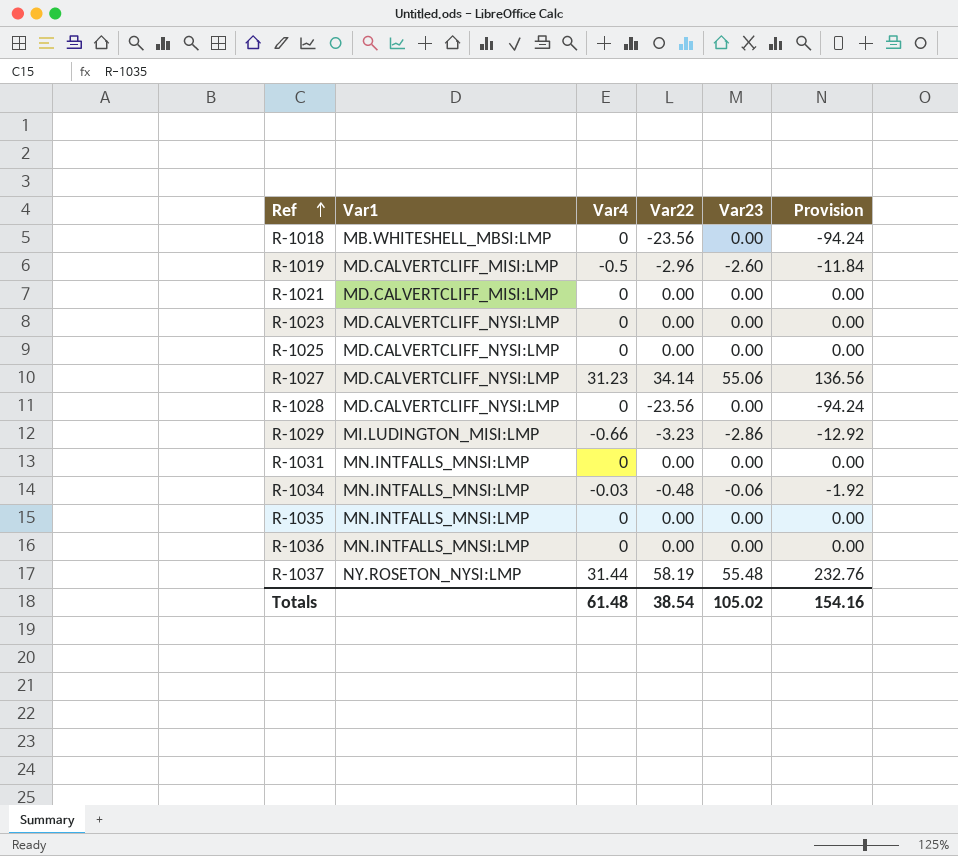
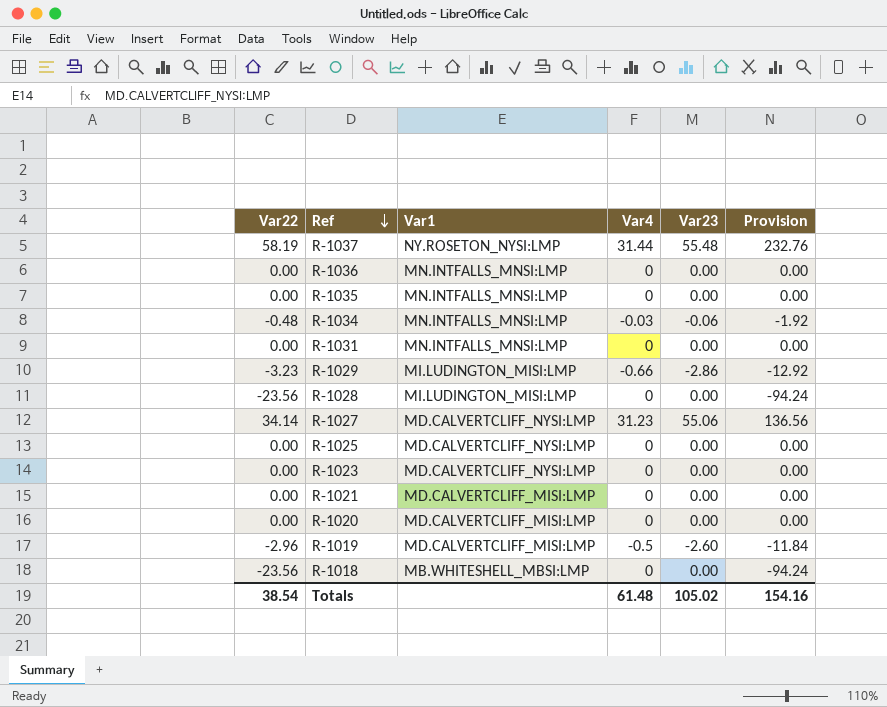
row order: Ref ascending -> Ref descending
column Var22 | position: 4 -> 1
R-1028 | Var1: MD.CALVERTCLIFF_NYSI:LMP -> MI.LUDINGTON_MISI:LMP
row R-1020: none -> 0.00 | MD.CALVERTCLIFF_MISI:LMP | 0 | 0.00 | 0.00

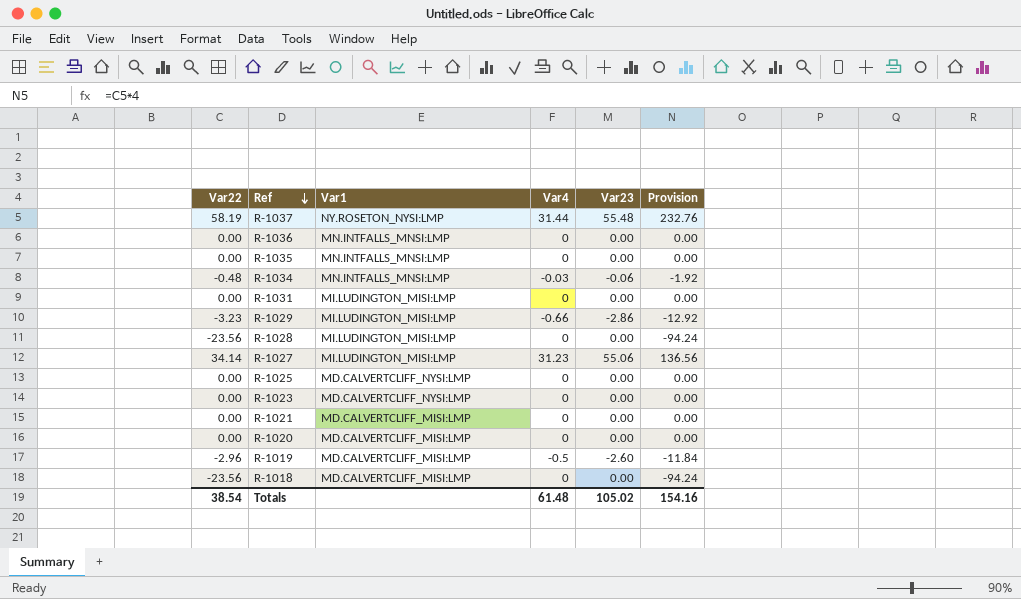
R-1031 | Var1: MN.INTFALLS_MNSI:LMP -> MI.LUDINGTON_MISI:LMP
R-1027 | Var1: MD.CALVERTCLIFF_NYSI:LMP -> MI.LUDINGTON_MISI:LMP
R-1018 | Var1: MB.WHITESHELL_MBSI:LMP -> MD.CALVERTCLIFF_MISI:LMP

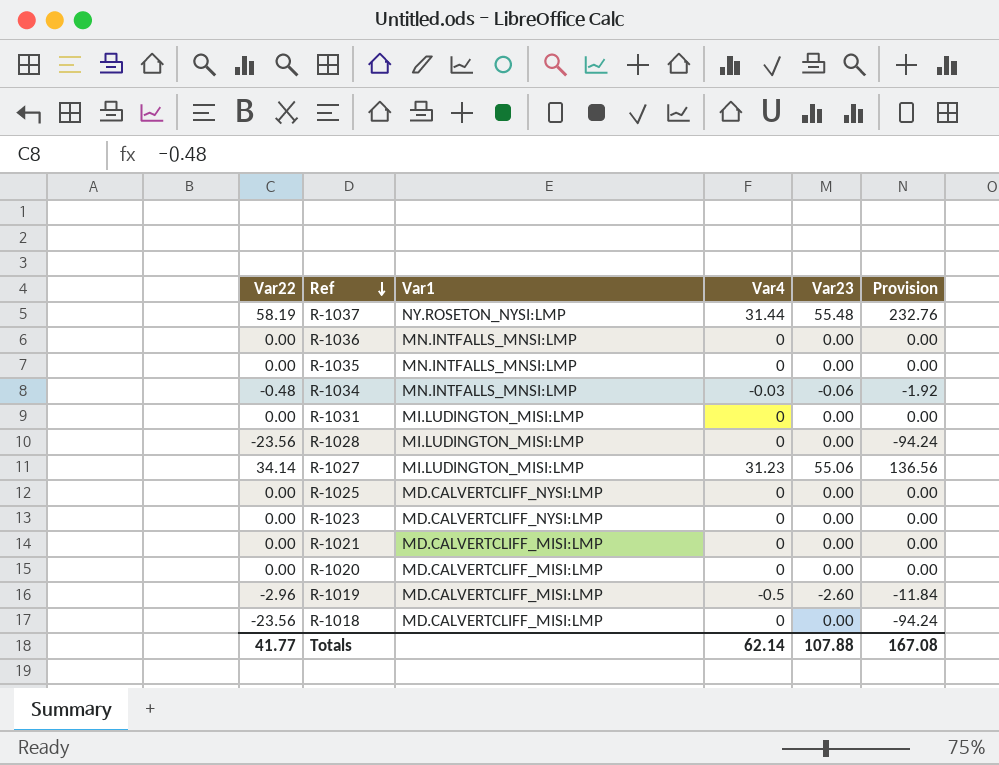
row R-1029: -3.23 | MI.LUDINGTON_MISI:LMP | -0.66 | -2.86 | -12.92 -> none
Totals | Var22: 38.54 -> 41.77
Totals | Var4: 61.48 -> 62.14
Totals | Var23: 105.02 -> 107.88
Totals | Provision: 154.16 -> 167.08

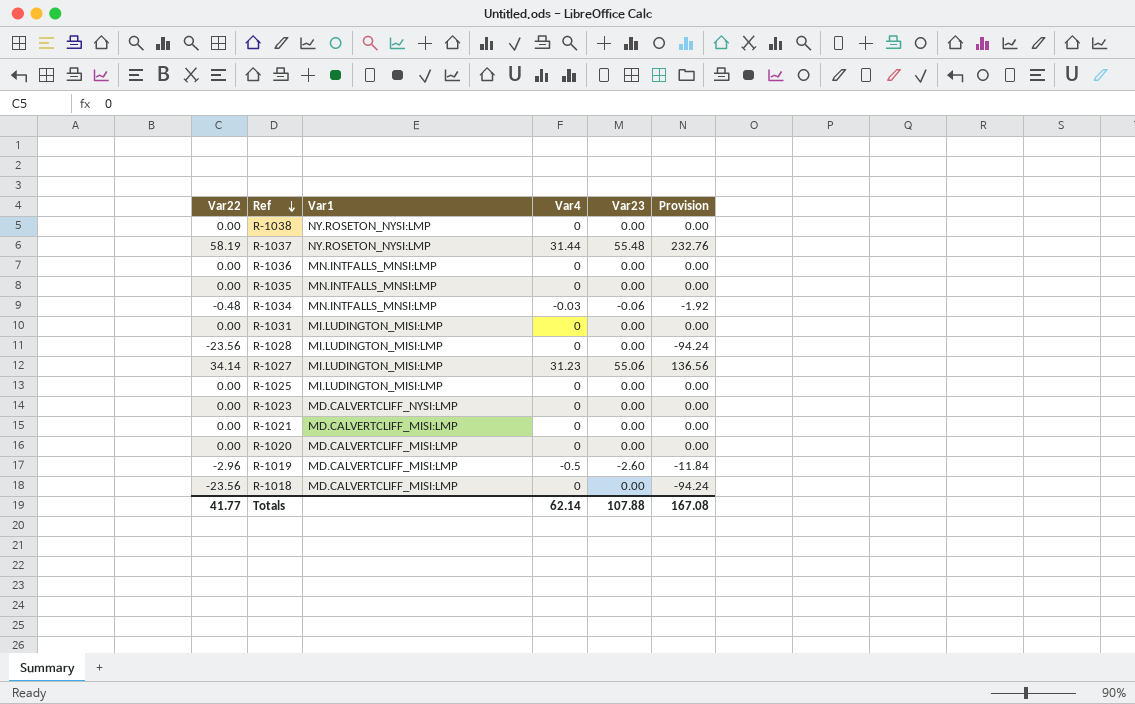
row R-1038: none -> 0.00 | NY.ROSETON_NYSI:LMP | 0 | 0.00 | 0.00
R-1025 | Var1: MD.CALVERTCLIFF_NYSI:LMP -> MI.LUDINGTON_MISI:LMP

